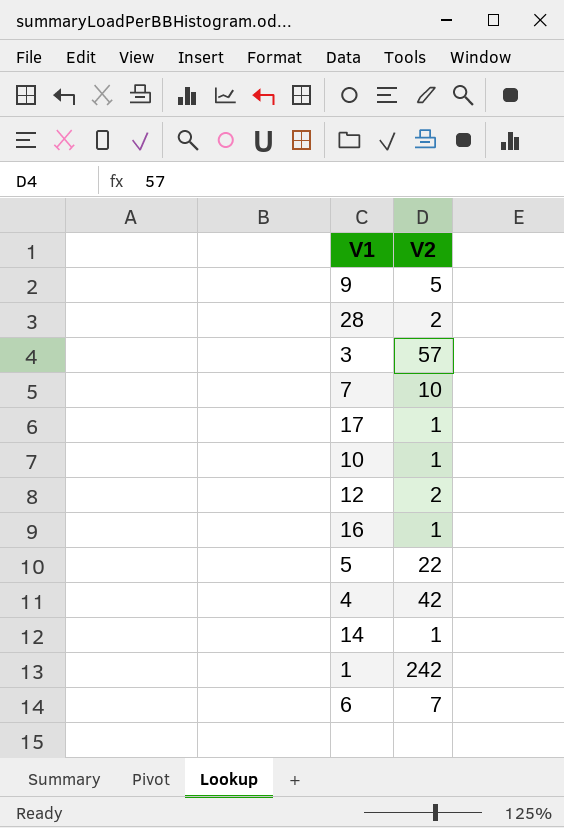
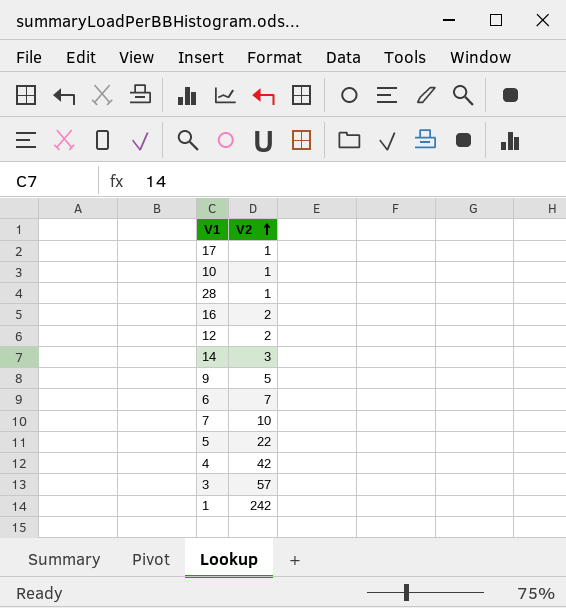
row order: none -> V2 ascending
28 | V2: 2 -> 1
16 | V2: 1 -> 2
14 | V2: 1 -> 3

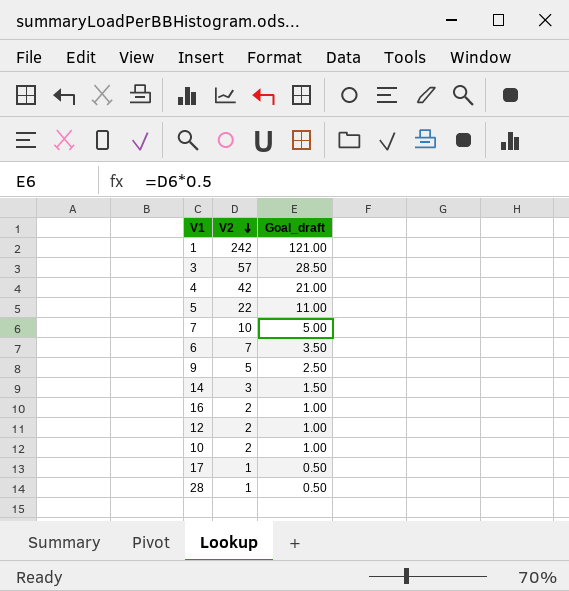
row order: V2 ascending -> V2 descending
column Goal_draft | formula: none -> [V2] * 0.5
10 | V2: 1 -> 2

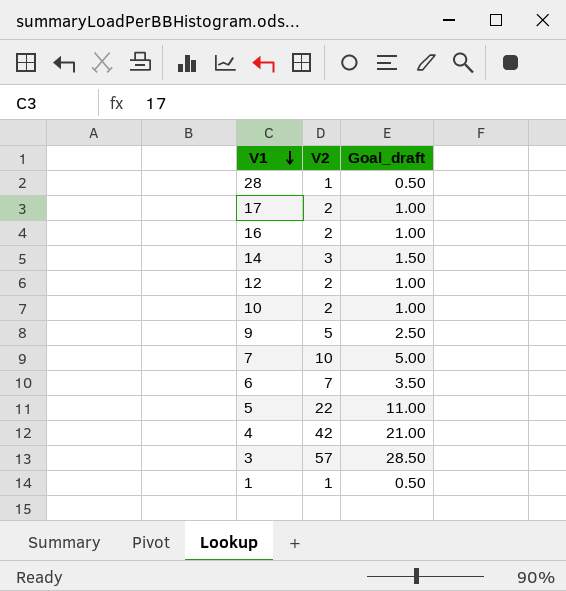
row order: V2 descending -> V1 descending
17 | V2: 1 -> 2
17 | Goal_draft: 0.50 -> 1.00
1 | V2: 242 -> 1
1 | Goal_draft: 121.00 -> 0.50

